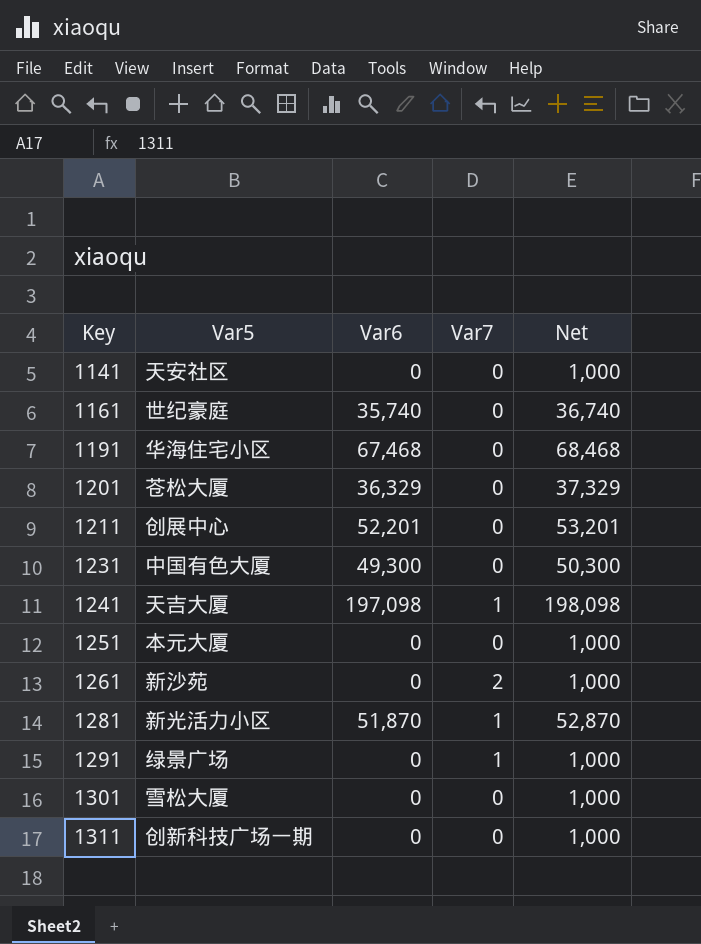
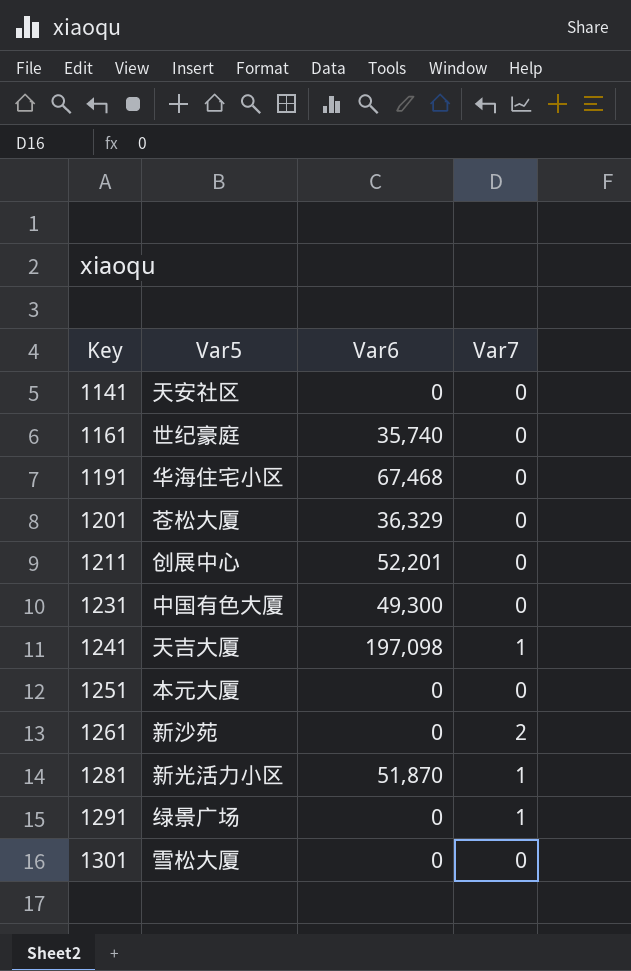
column Net | formula: [Var6] + 1000 -> none
row 1311: 创新科技广场一期 | 0 | 0 | 1,000 -> none

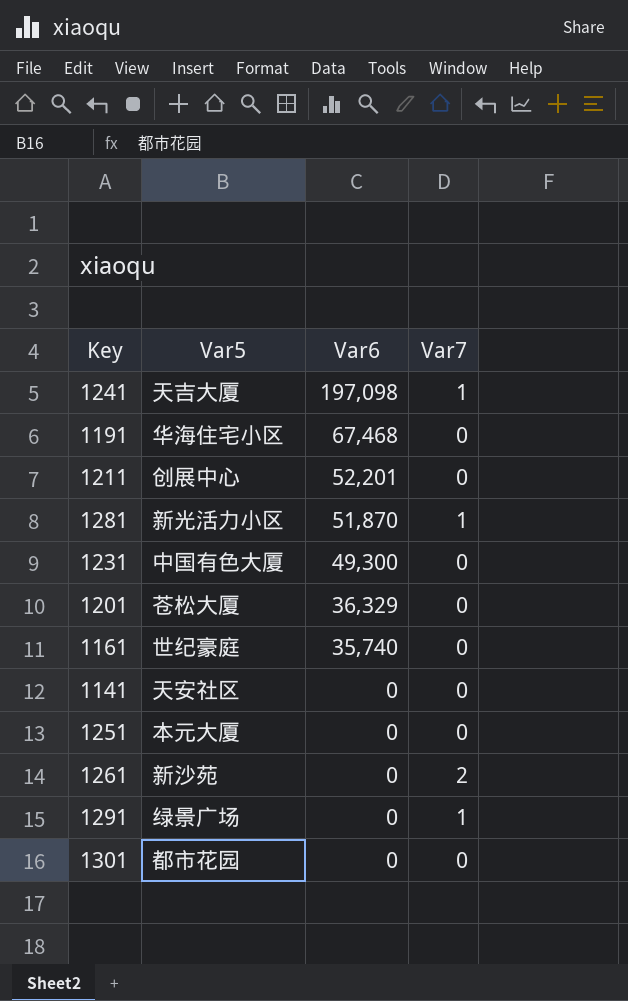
row order: Key ascending -> Var6 descending
1301 | Var5: 雪松大厦 -> 都市花园

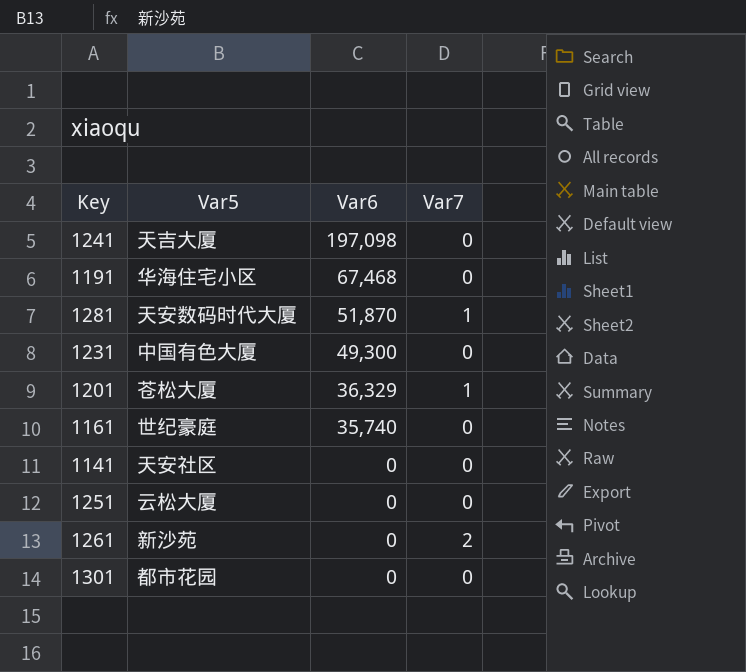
row 1211: 创展中心 | 52,201 | 0 -> none
row 1291: 绿景广场 | 0 | 1 -> none
1241 | Var7: 1 -> 0
1281 | Var5: 新光活力小区 -> 天安数码时代大厦
1201 | Var7: 0 -> 1
1251 | Var5: 本元大厦 -> 云松大厦

